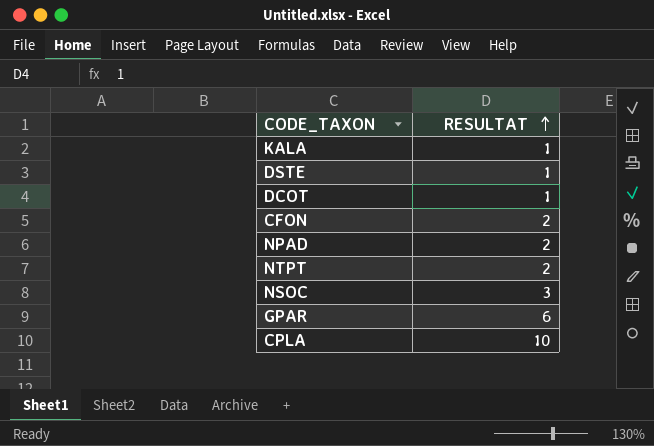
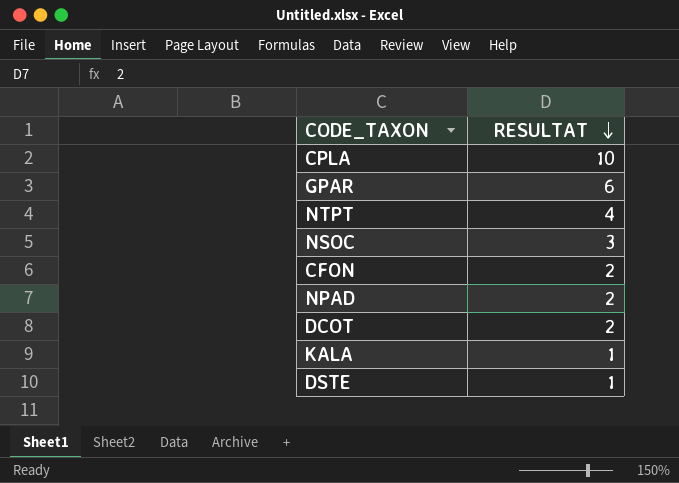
row order: RESULTAT ascending -> RESULTAT descending
NTPT | RESULTAT: 2 -> 4
DCOT | RESULTAT: 1 -> 2

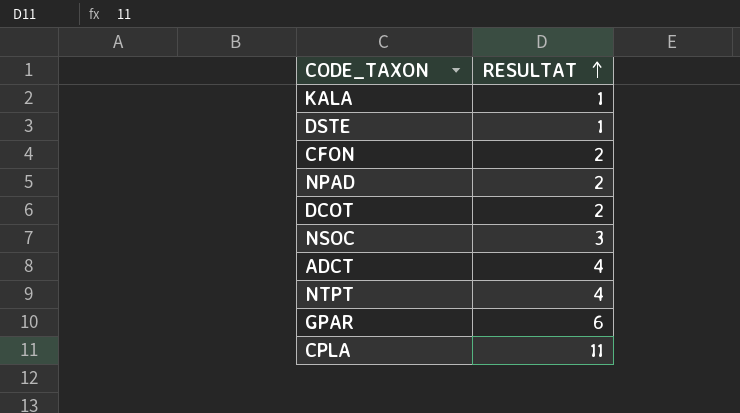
row order: RESULTAT descending -> RESULTAT ascending
row ADCT: none -> 4
CPLA | RESULTAT: 10 -> 11

